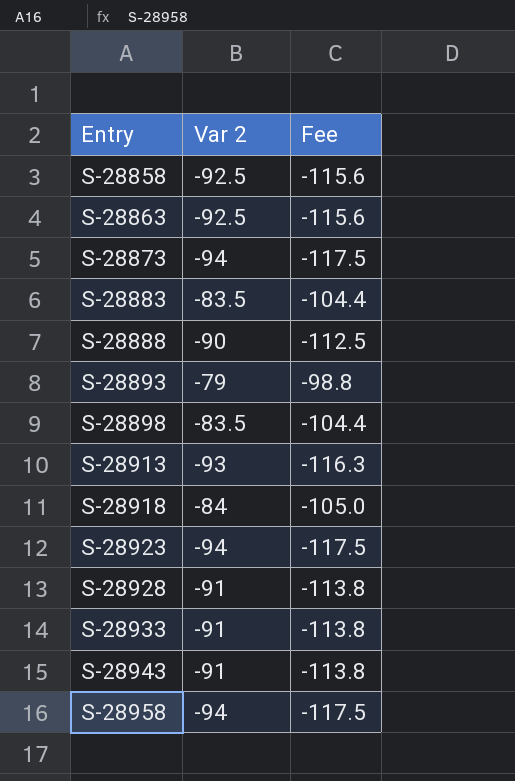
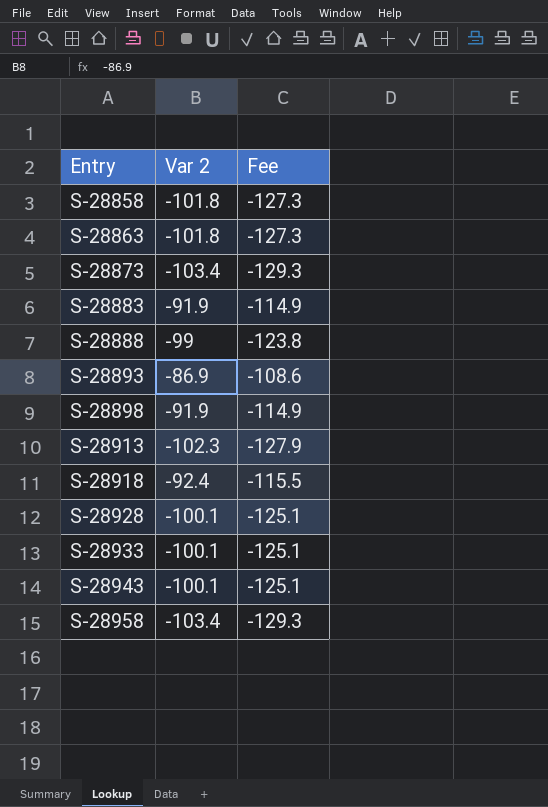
row S-28923: -94 | -117.5 -> none
S-28858 | Var 2: -92.5 -> -101.8
S-28858 | Fee: -115.6 -> -127.3
S-28863 | Var 2: -92.5 -> -101.8
S-28863 | Fee: -115.6 -> -127.3
S-28873 | Var 2: -94 -> -103.4
S-28873 | Fee: -117.5 -> -129.3
S-28883 | Var 2: -83.5 -> -91.9
S-28883 | Fee: -104.4 -> -114.9
S-28888 | Var 2: -90 -> -99
S-28888 | Fee: -112.5 -> -123.8
S-28893 | Var 2: -79 -> -86.9
S-28893 | Fee: -98.8 -> -108.6
S-28898 | Var 2: -83.5 -> -91.9
S-28898 | Fee: -104.4 -> -114.9
S-28913 | Var 2: -93 -> -102.3
S-28913 | Fee: -116.3 -> -127.9
S-28918 | Var 2: -84 -> -92.4
S-28918 | Fee: -105.0 -> -115.5
S-28928 | Var 2: -91 -> -100.1
S-28928 | Fee: -113.8 -> -125.1
S-28933 | Var 2: -91 -> -100.1
S-28933 | Fee: -113.8 -> -125.1
S-28943 | Var 2: -91 -> -100.1
S-28943 | Fee: -113.8 -> -125.1
S-28958 | Var 2: -94 -> -103.4
S-28958 | Fee: -117.5 -> -129.3

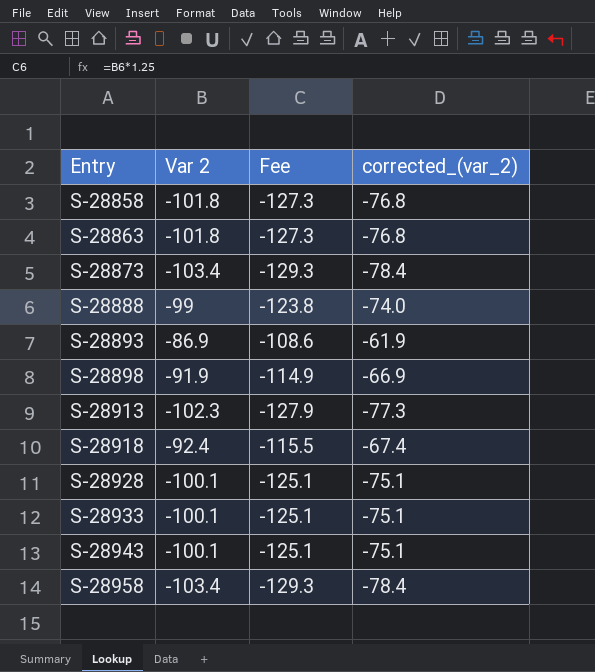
column corrected_(var_2) | formula: none -> [Var 2] + 25
row S-28883: -91.9 | -114.9 -> none

